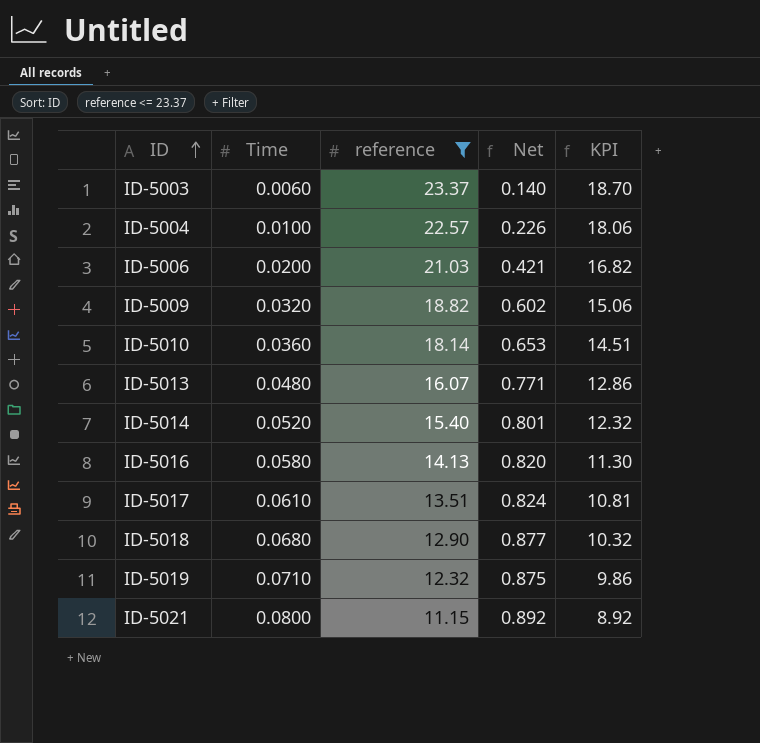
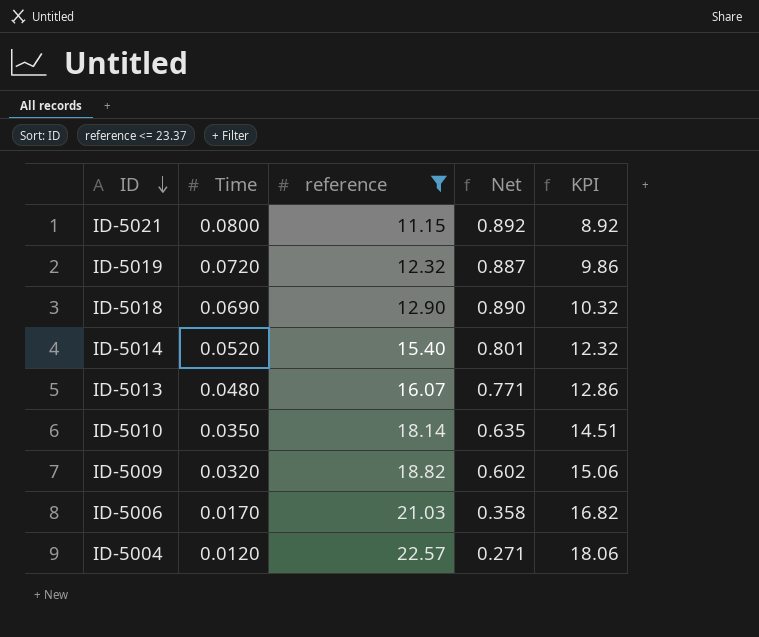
row order: ID ascending -> ID descending
row ID-5003: 0.0060 | 23.37 | 0.140 | 18.70 -> none
row ID-5016: 0.0580 | 14.13 | 0.820 | 11.30 -> none
row ID-5017: 0.0610 | 13.51 | 0.824 | 10.81 -> none
ID-5019 | Time: 0.0710 -> 0.0720
ID-5019 | Net: 0.875 -> 0.887
ID-5018 | Time: 0.0680 -> 0.0690
ID-5018 | Net: 0.877 -> 0.890
ID-5010 | Time: 0.0360 -> 0.0350
ID-5010 | Net: 0.653 -> 0.635
ID-5006 | Time: 0.0200 -> 0.0170
ID-5006 | Net: 0.421 -> 0.358
ID-5004 | Time: 0.0100 -> 0.0120
ID-5004 | Net: 0.226 -> 0.271

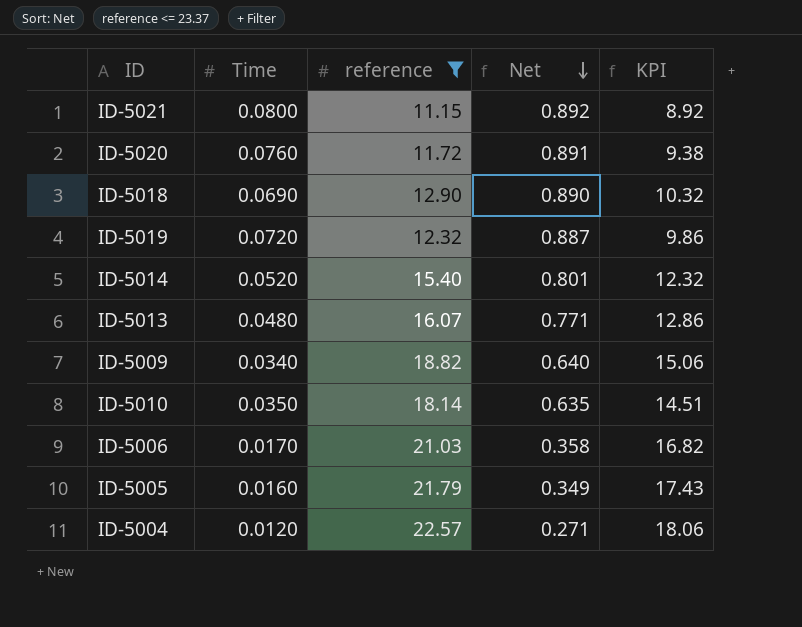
row order: ID descending -> Net descending
row ID-5020: none -> 0.0760 | 11.72 | 0.891 | 9.38
ID-5009 | Time: 0.0320 -> 0.0340
ID-5009 | Net: 0.602 -> 0.640
row ID-5005: none -> 0.0160 | 21.79 | 0.349 | 17.43

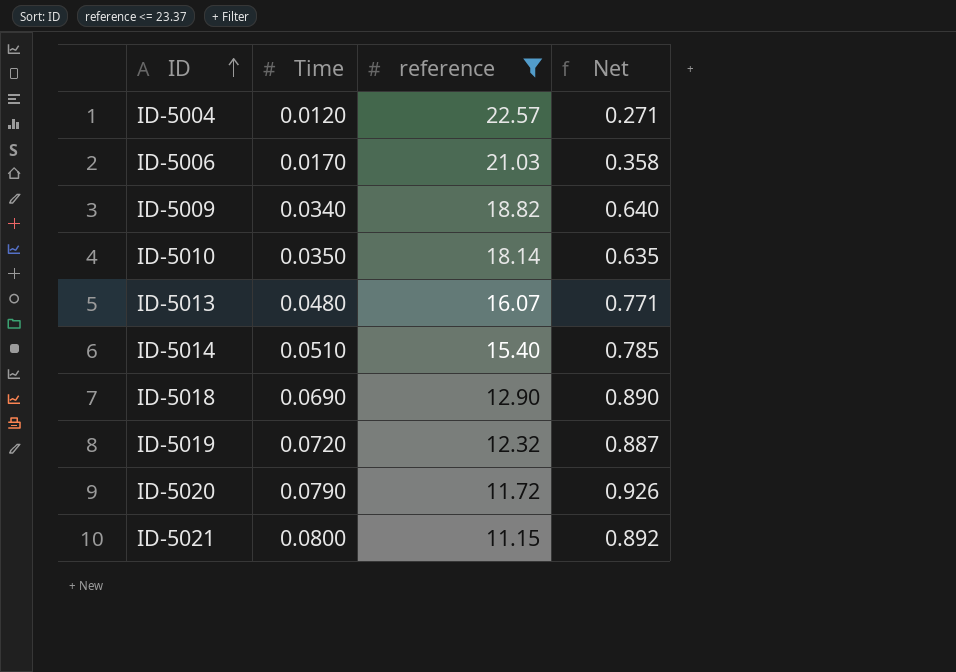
row order: Net descending -> ID ascending
column KPI | formula: [reference] * 0.8 -> none
row ID-5005: 0.0160 | 21.79 | 0.349 | 17.43 -> none
ID-5014 | Time: 0.0520 -> 0.0510
ID-5014 | Net: 0.801 -> 0.785
ID-5020 | Time: 0.0760 -> 0.0790
ID-5020 | Net: 0.891 -> 0.926

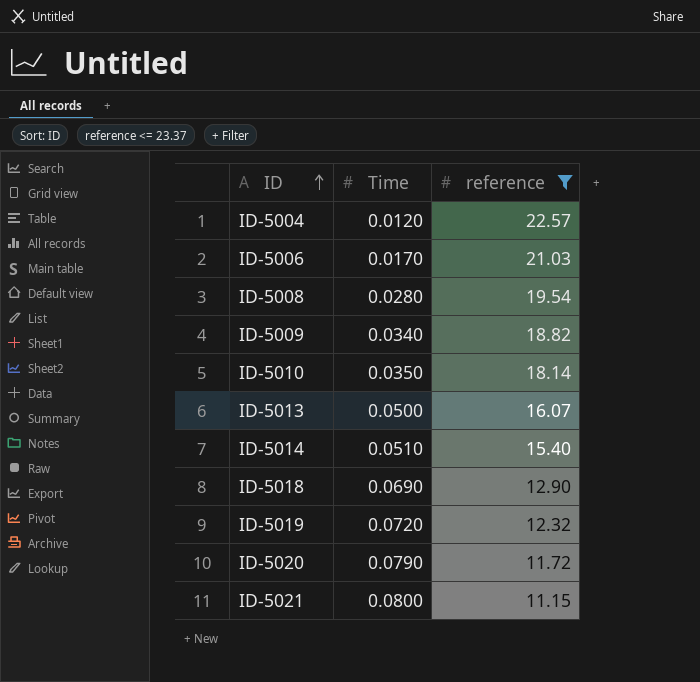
column Net | formula: [Time] * [reference] -> none
row ID-5008: none -> 0.0280 | 19.54
ID-5013 | Time: 0.0480 -> 0.0500

